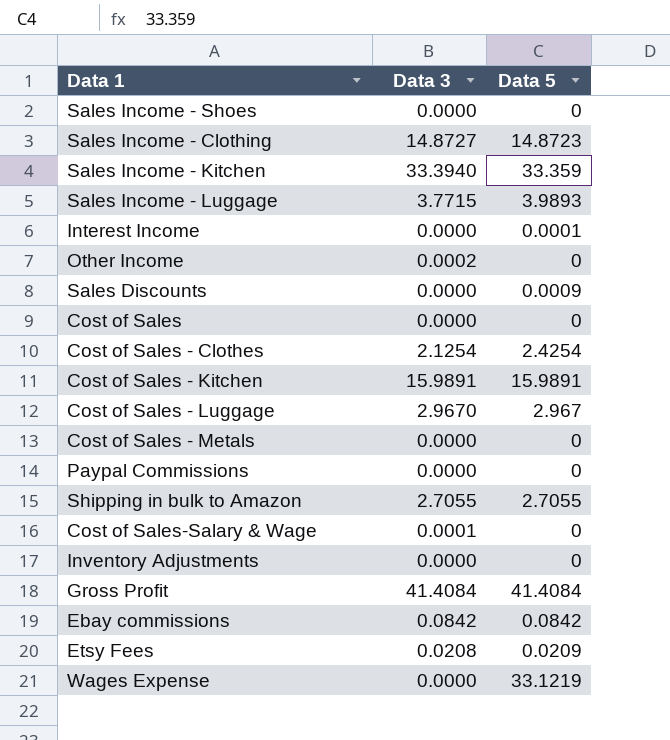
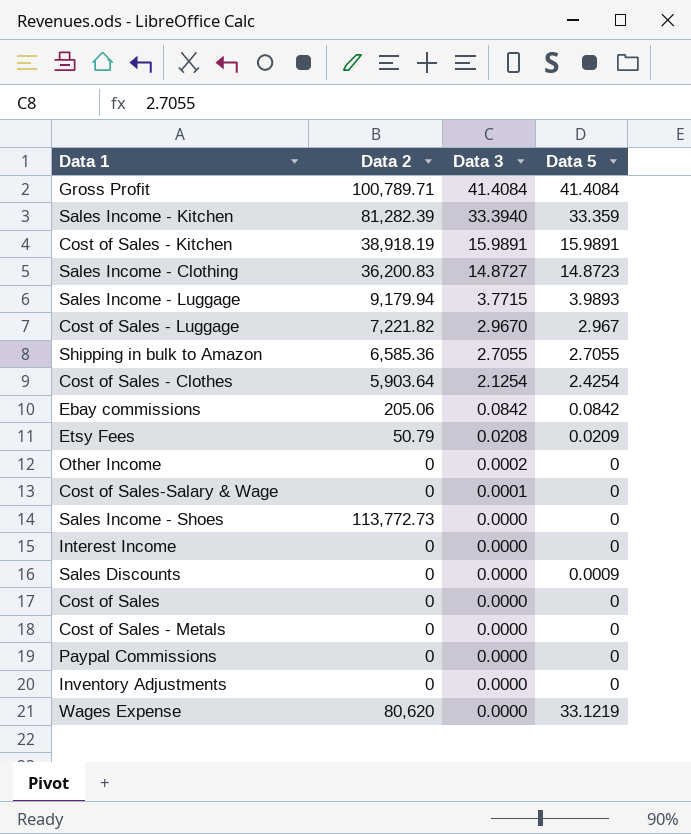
row order: none -> Data 3 descending
column Data 2 | position: none -> 2
Interest Income | Data 5: 0.0001 -> 0

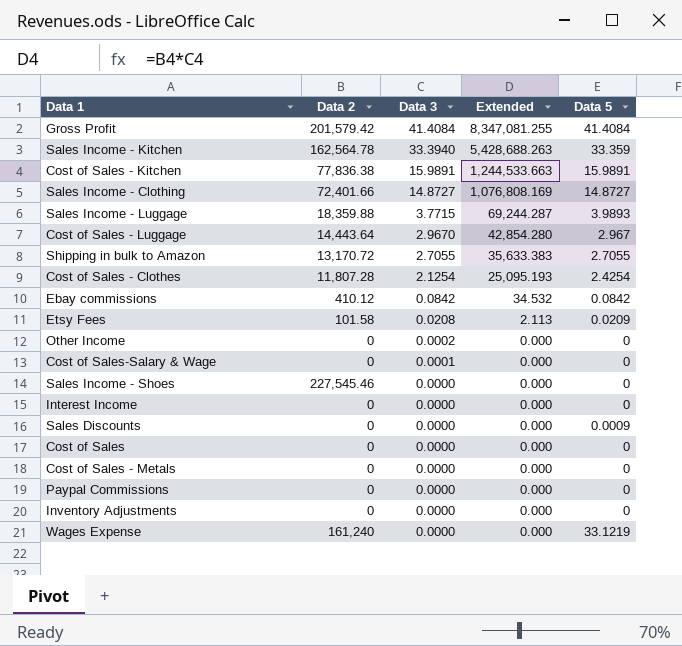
column Extended | formula: none -> [Data 2] * [Data 3]
Gross Profit | Data 2: 100,789.71 -> 201,579.42
Sales Income - Kitchen | Data 2: 81,282.39 -> 162,564.78
Cost of Sales - Kitchen | Data 2: 38,918.19 -> 77,836.38
Sales Income - Clothing | Data 2: 36,200.83 -> 72,401.66
Sales Income - Clothing | Data 5: 14.8723 -> 14.8727
Sales Income - Luggage | Data 2: 9,179.94 -> 18,359.88
Cost of Sales - Luggage | Data 2: 7,221.82 -> 14,443.64
Shipping in bulk to Amazon | Data 2: 6,585.36 -> 13,170.72
Cost of Sales - Clothes | Data 2: 5,903.64 -> 11,807.28
Ebay commissions | Data 2: 205.06 -> 410.12
Etsy Fees | Data 2: 50.79 -> 101.58
Sales Income - Shoes | Data 2: 113,772.73 -> 227,545.46
Wages Expense | Data 2: 80,620 -> 161,240

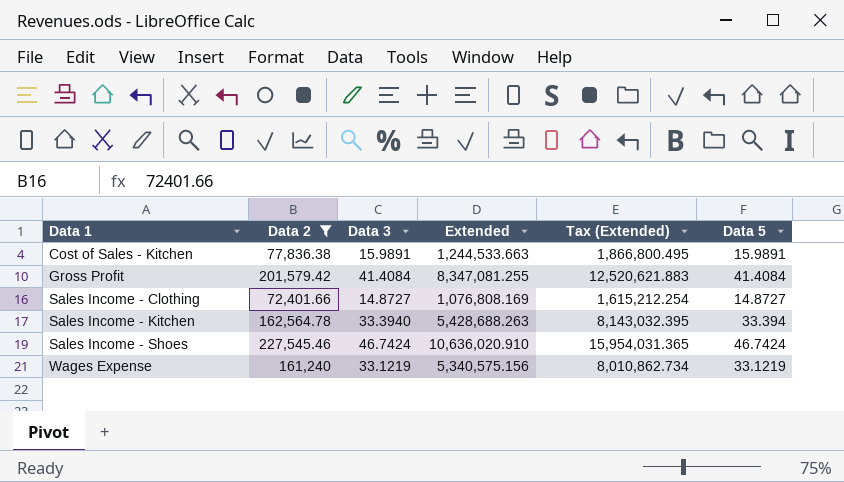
filter: none -> Data 2 >= 72,401.66
row order: Data 3 descending -> Data 1 ascending
column Tax (Extended) | formula: none -> [Extended] * 1.5
Sales Income - Kitchen | Data 5: 33.359 -> 33.394
Sales Income - Shoes | Data 3: 0.0000 -> 46.7424
Sales Income - Shoes | Extended: 0.000 -> 10,636,020.910
Sales Income - Shoes | Data 5: 0 -> 46.7424
Wages Expense | Data 3: 0.0000 -> 33.1219
Wages Expense | Extended: 0.000 -> 5,340,575.156

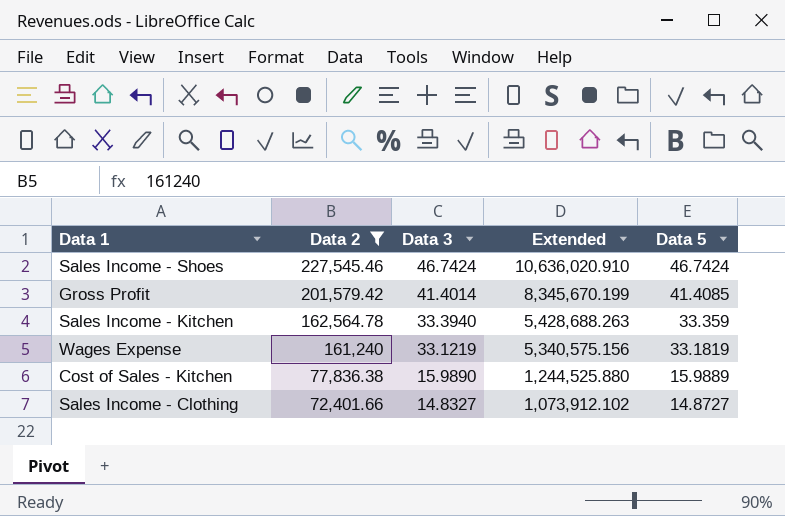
row order: Data 1 ascending -> Data 2 descending
column Tax (Extended) | formula: [Extended] * 1.5 -> none
Gross Profit | Data 3: 41.4084 -> 41.4014
Gross Profit | Extended: 8,347,081.255 -> 8,345,670.199
Gross Profit | Data 5: 41.4084 -> 41.4085
Sales Income - Kitchen | Data 5: 33.394 -> 33.359
Wages Expense | Data 5: 33.1219 -> 33.1819
Cost of Sales - Kitchen | Data 3: 15.9891 -> 15.9890
Cost of Sales - Kitchen | Extended: 1,244,533.663 -> 1,244,525.880
Cost of Sales - Kitchen | Data 5: 15.9891 -> 15.9889
Sales Income - Clothing | Data 3: 14.8727 -> 14.8327
Sales Income - Clothing | Extended: 1,076,808.169 -> 1,073,912.102

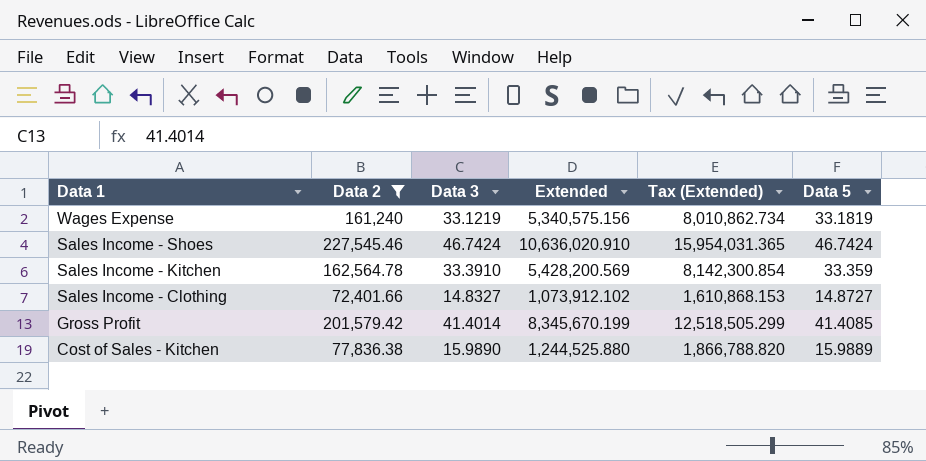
row order: Data 2 descending -> Data 1 descending
column Tax (Extended) | formula: none -> [Extended] * 1.5
Sales Income - Kitchen | Data 3: 33.3940 -> 33.3910
Sales Income - Kitchen | Extended: 5,428,688.263 -> 5,428,200.569

